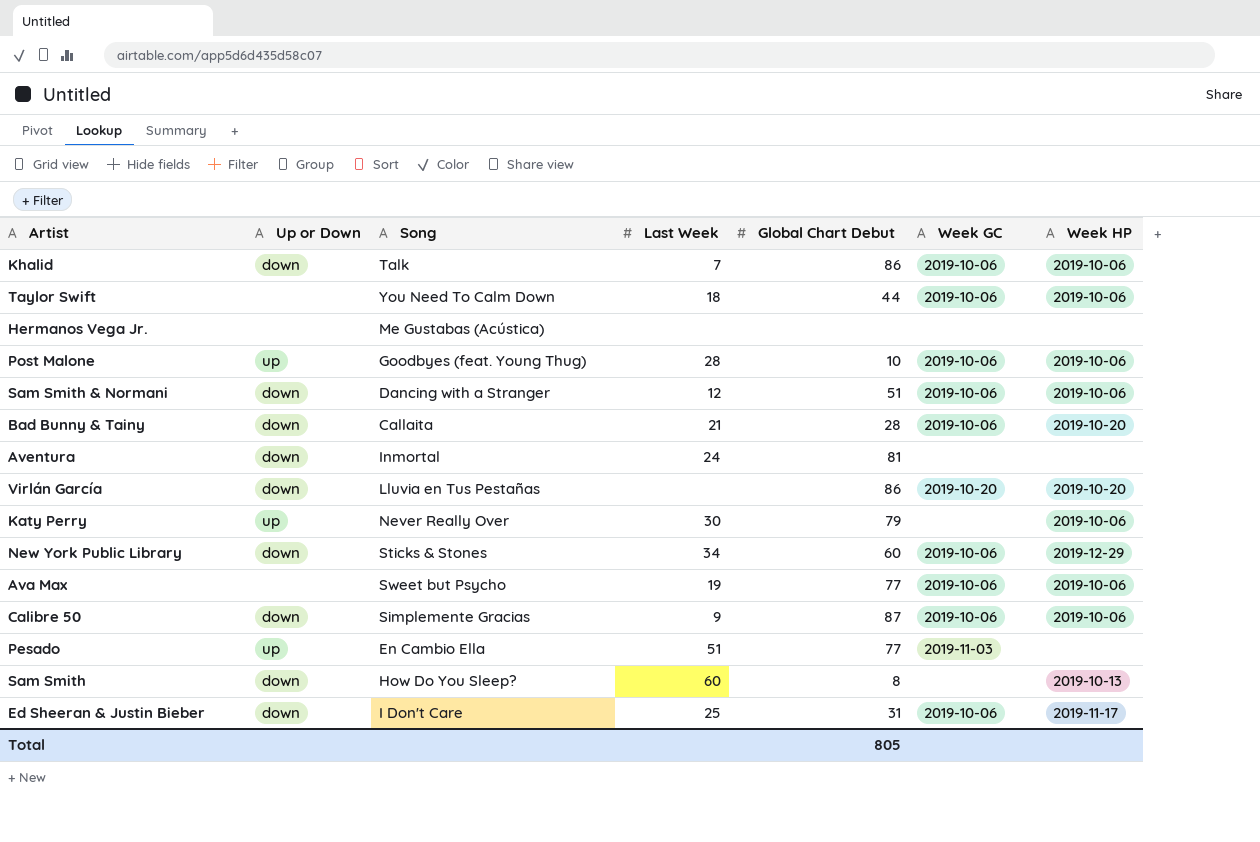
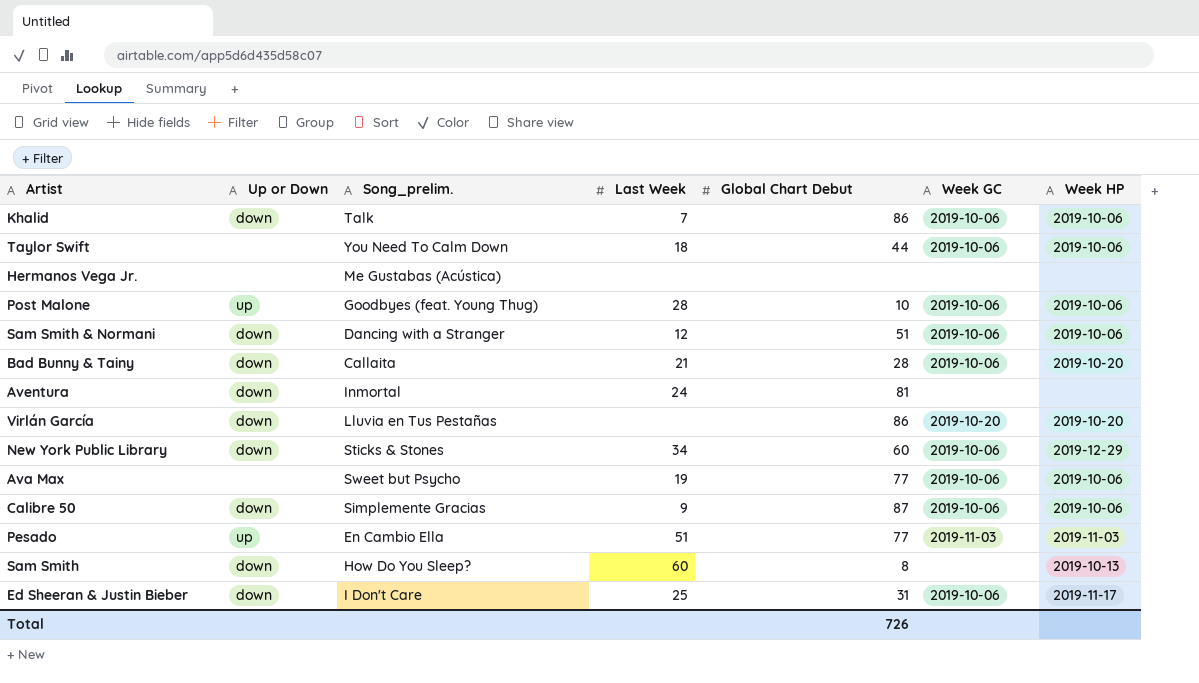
column name: Song -> Song_prelim.
row Katy Perry: up | Never Really Over | 30 | 79 | none | 2019-10-06 -> none
Pesado | Week HP: none -> 2019-11-03
Total | Global Chart Debut: 805 -> 726

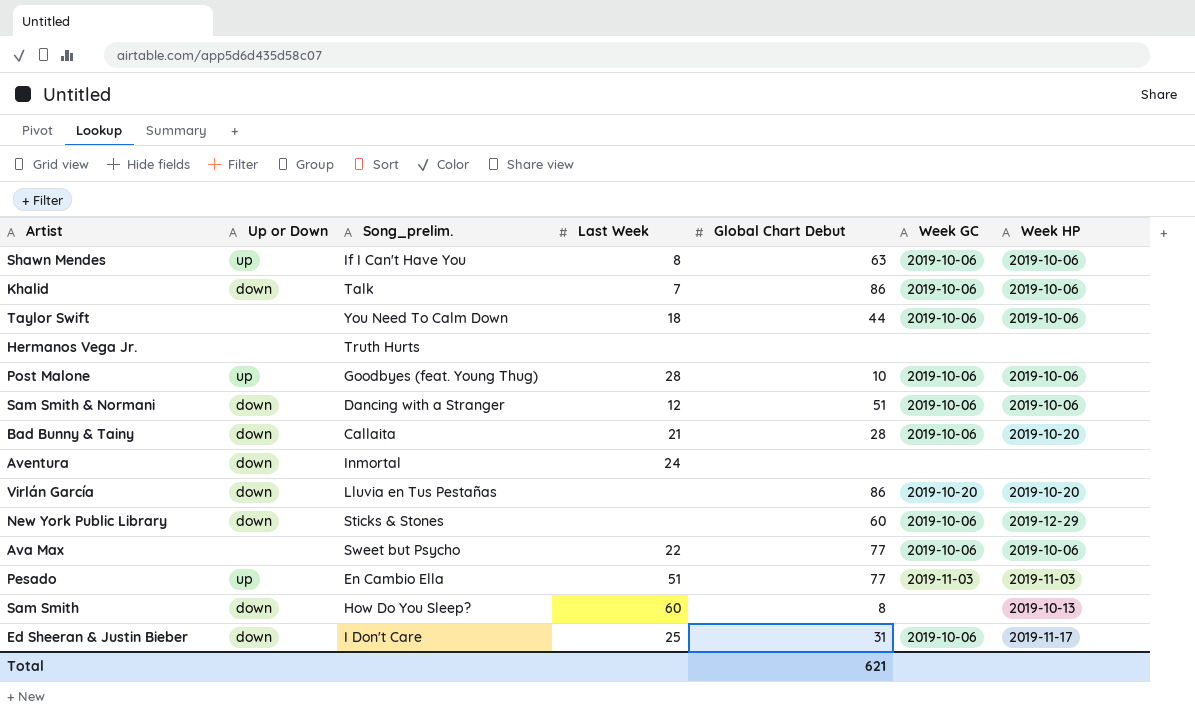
row Calibre 50: down | Simplemente Gracias | 9 | 87 | 2019-10-06 | 2019-10-06 -> none
row Shawn Mendes: none -> up | If I Can't Have You | 8 | 63 | 2019-10-06 | 2019-10-06
Hermanos Vega Jr. | Song_prelim.: Me Gustabas (Acústica) -> Truth Hurts
Aventura | Global Chart Debut: 81 -> none
New York Public Library | Last Week: 34 -> none
Ava Max | Last Week: 19 -> 22
Total | Global Chart Debut: 726 -> 621

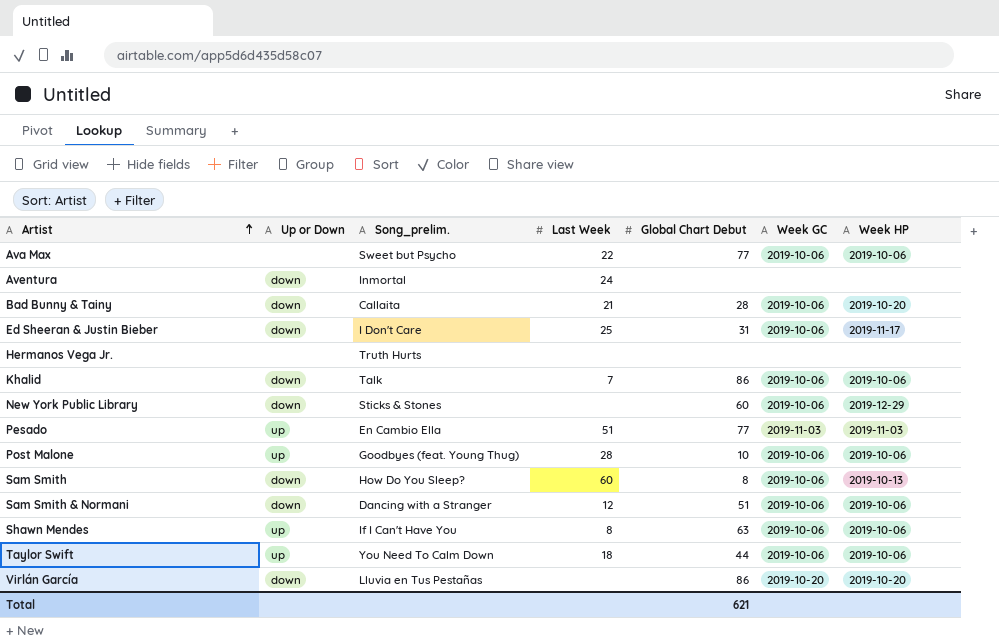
row order: none -> Artist ascending
Sam Smith | Week GC: none -> 2019-10-06
Taylor Swift | Up or Down: none -> up

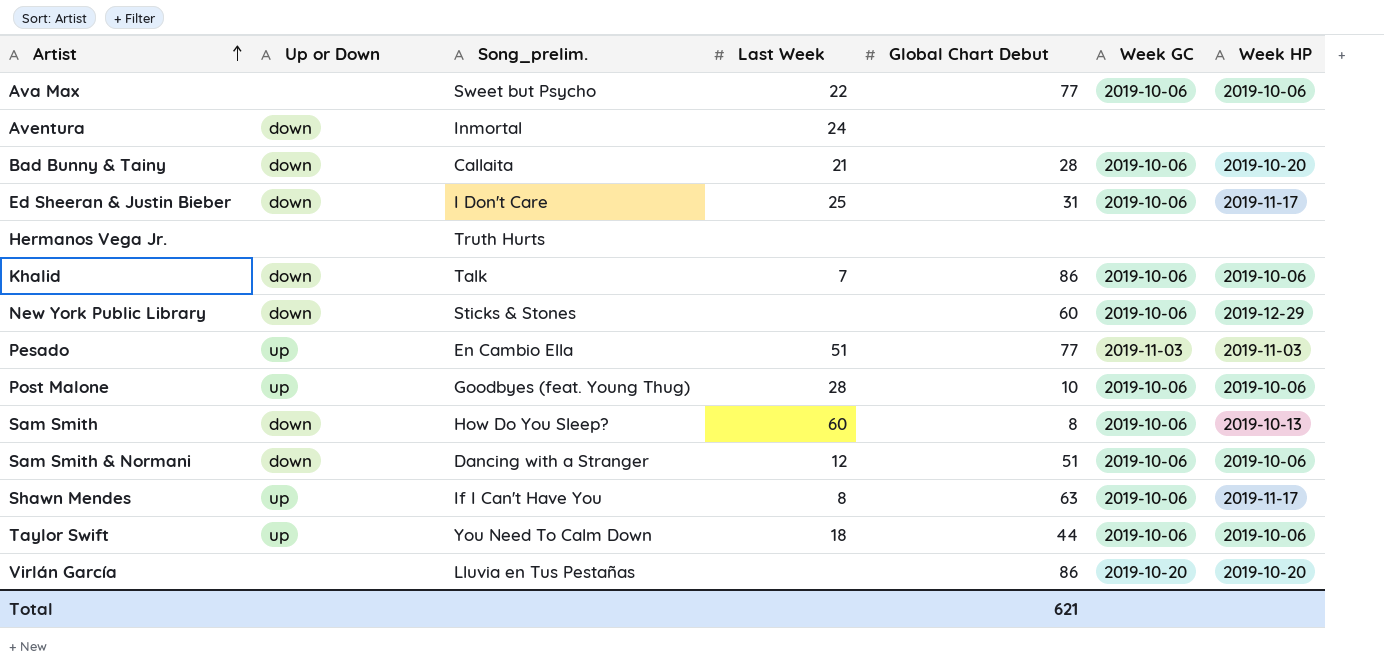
Shawn Mendes | Week HP: 2019-10-06 -> 2019-11-17
Virlán García | Up or Down: down -> none

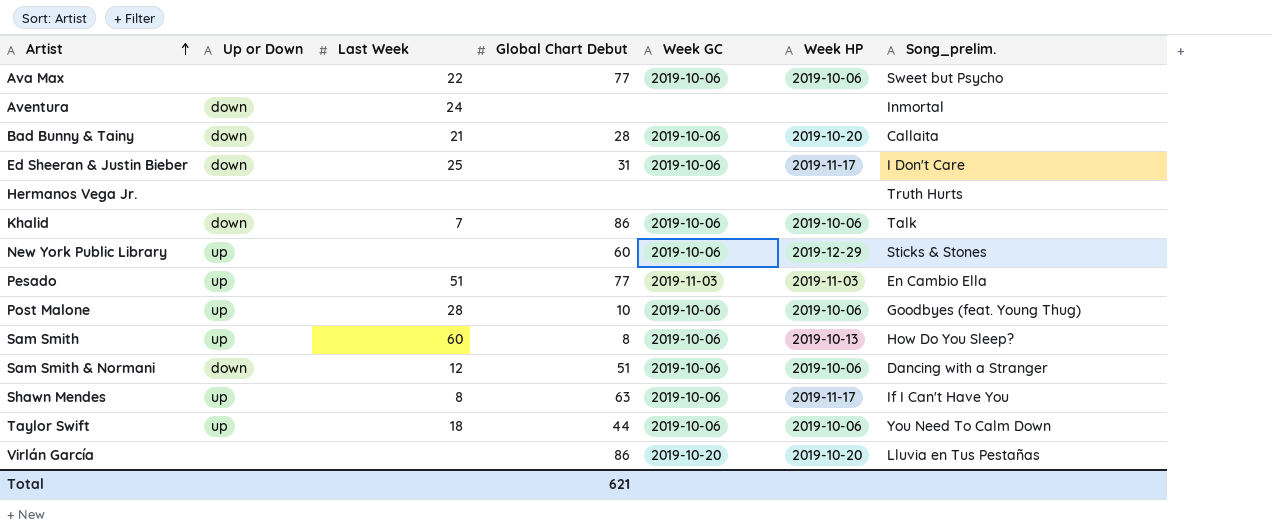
column Song_prelim. | position: 3 -> 7
New York Public Library | Up or Down: down -> up
Sam Smith | Up or Down: down -> up

